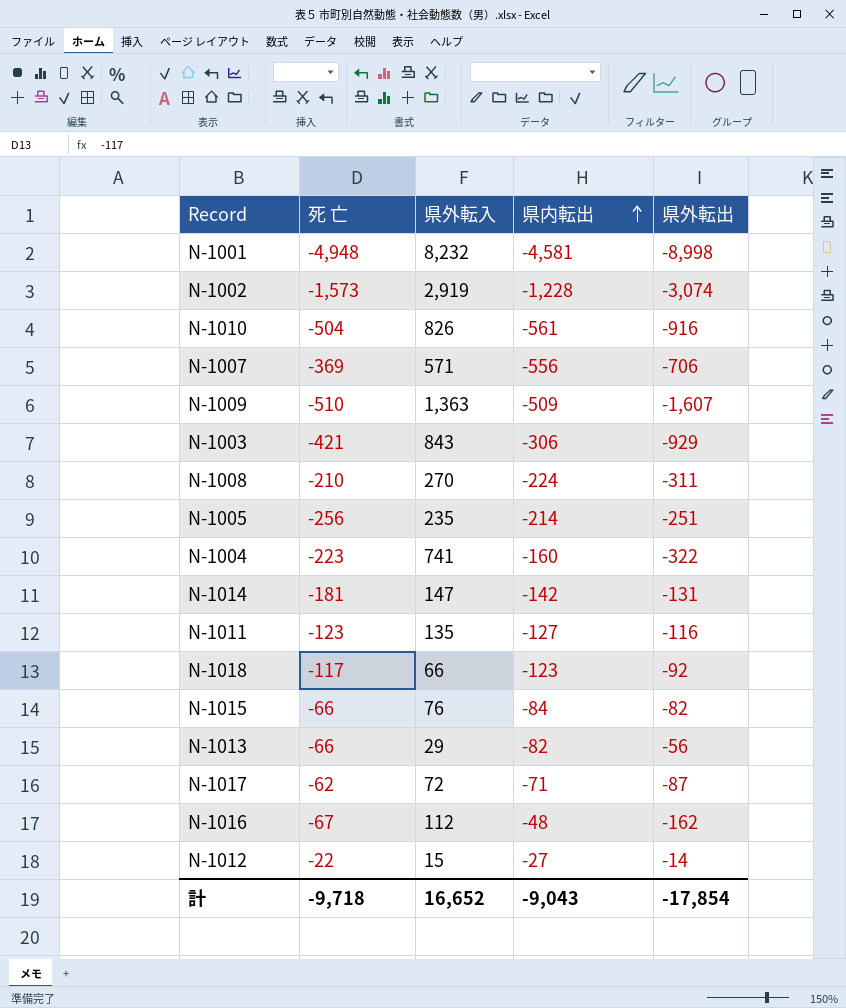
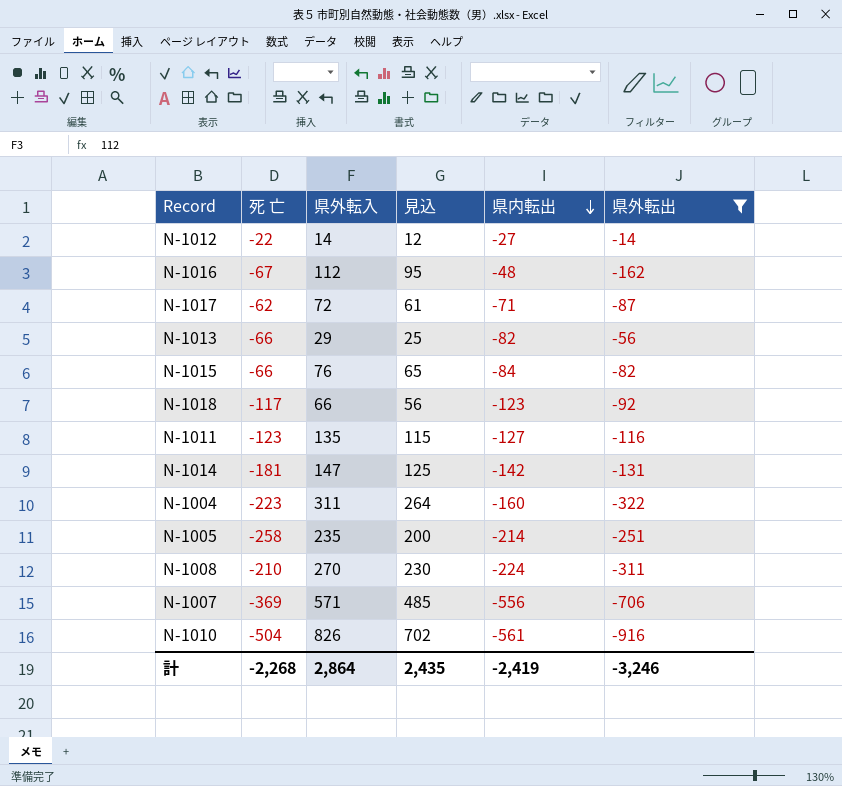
filter: none -> 県外転出 >= -916
row order: 県内転出 ascending -> 県内転出 descending
column 見込 | formula: none -> [県外転入] * 0.85
N-1012 | 県外転入: 15 -> 14
N-1004 | 県外転入: 741 -> 311
N-1005 | 死 亡: -256 -> -258
計 | 死 亡: -9,718 -> -2,268
計 | 県外転入: 16,652 -> 2,864
計 | 県内転出: -9,043 -> -2,419
計 | 県外転出: -17,854 -> -3,246

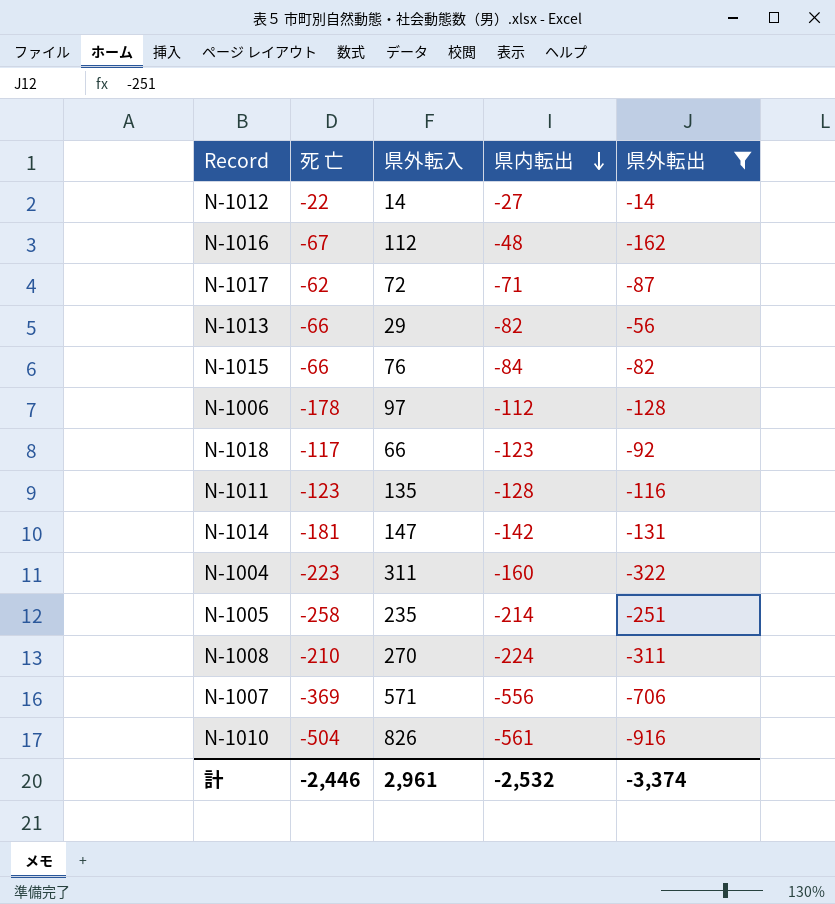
column 見込 | formula: [県外転入] * 0.85 -> none
row N-1006: none -> -178 | 97 | -112 | -128
N-1011 | 県内転出: -127 -> -128
計 | 死 亡: -2,268 -> -2,446
計 | 県外転入: 2,864 -> 2,961
計 | 県内転出: -2,419 -> -2,532
計 | 県外転出: -3,246 -> -3,374

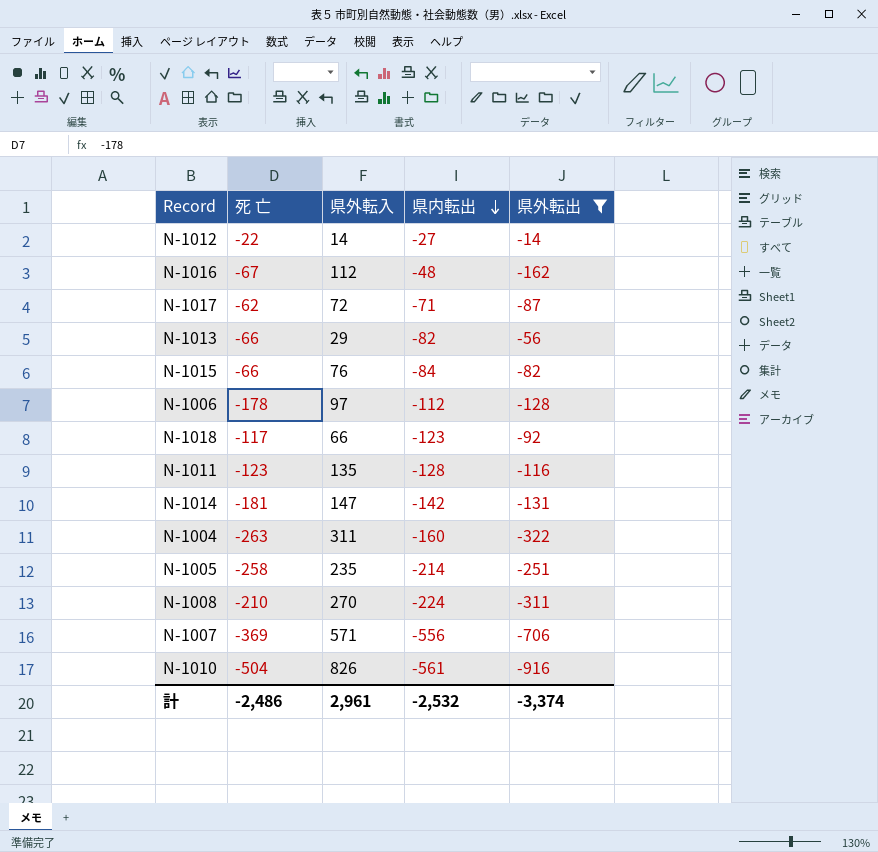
N-1004 | 死 亡: -223 -> -263
計 | 死 亡: -2,446 -> -2,486

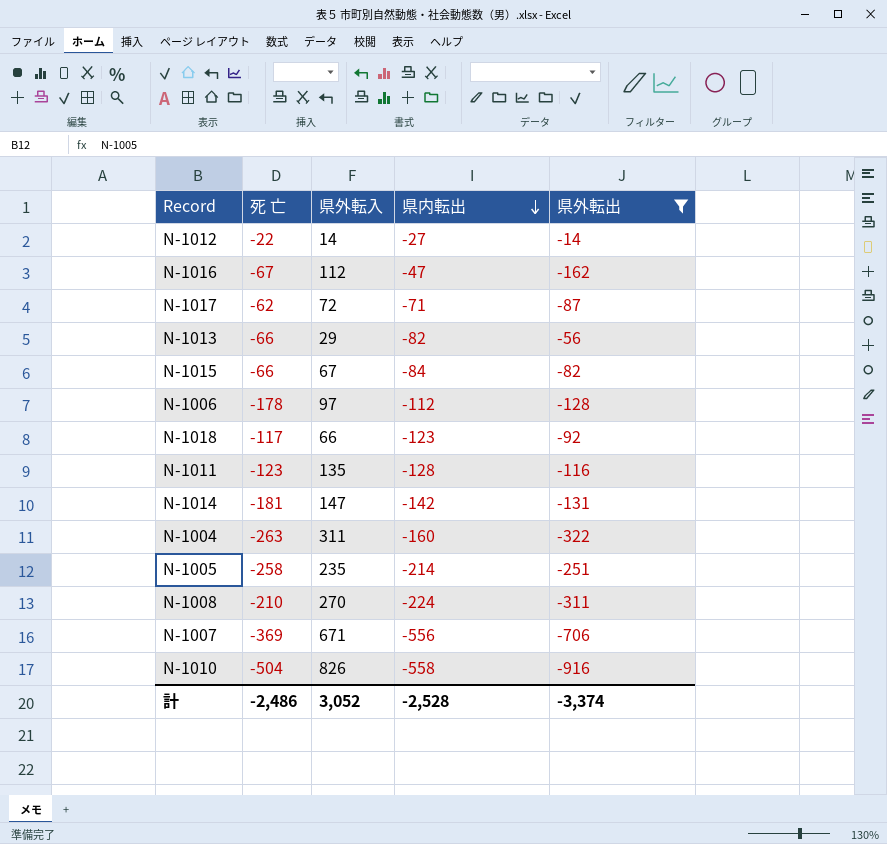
N-1016 | 県内転出: -48 -> -47
N-1015 | 県外転入: 76 -> 67
N-1007 | 県外転入: 571 -> 671
N-1010 | 県内転出: -561 -> -558
計 | 県外転入: 2,961 -> 3,052
計 | 県内転出: -2,532 -> -2,528

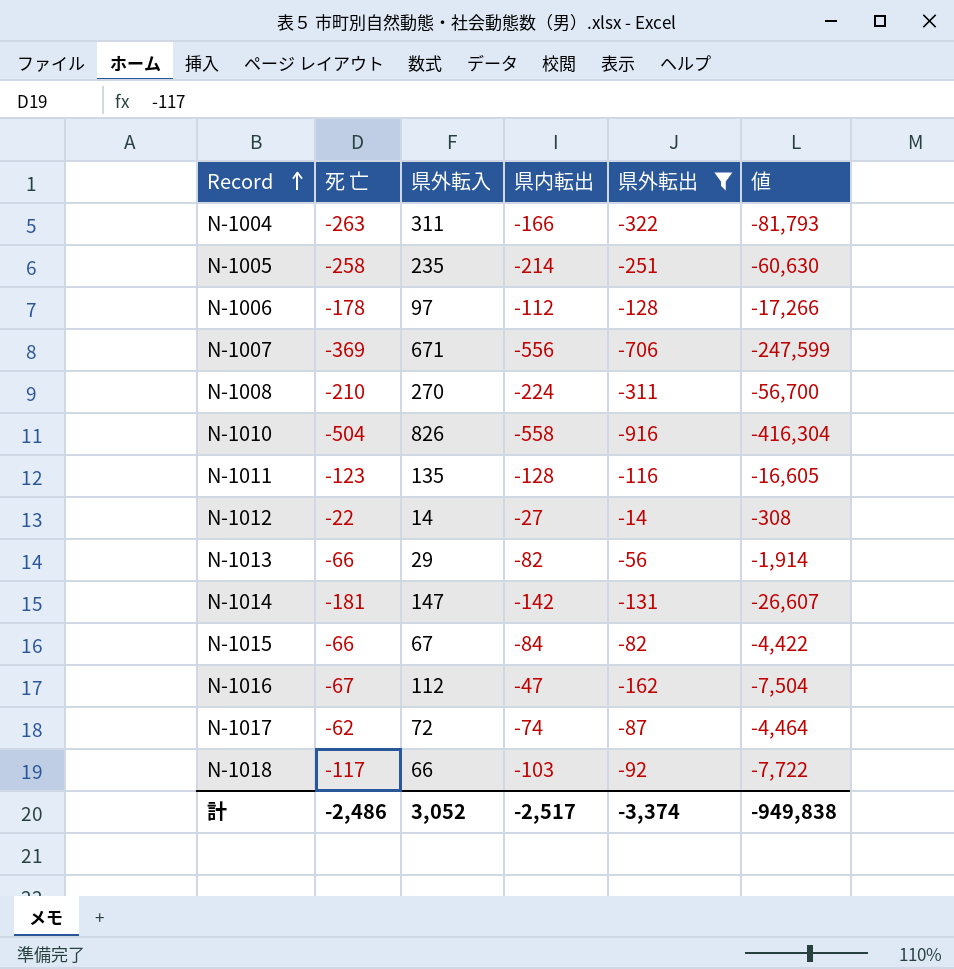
row order: 県内転出 descending -> Record ascending
column 値 | formula: none -> [死 亡] * [県外転入]
N-1004 | 県内転出: -160 -> -166
N-1017 | 県内転出: -71 -> -74
N-1018 | 県内転出: -123 -> -103
計 | 県内転出: -2,528 -> -2,517

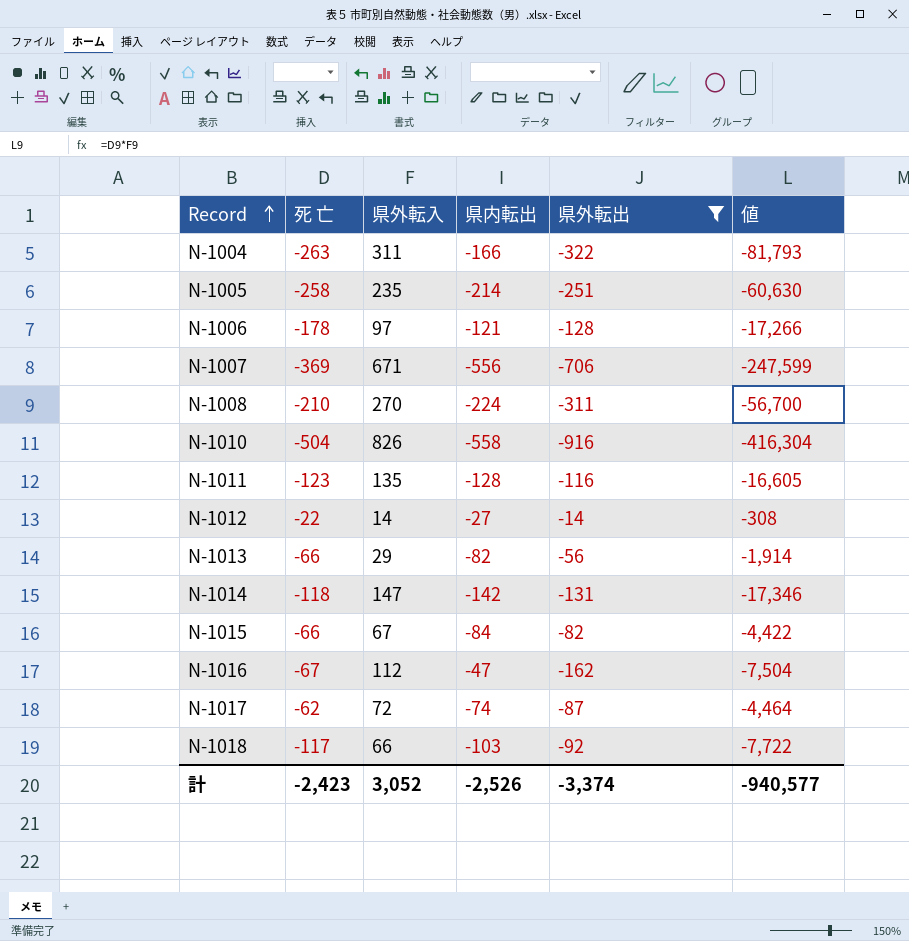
N-1006 | 県内転出: -112 -> -121
N-1014 | 死 亡: -181 -> -118
N-1014 | 値: -26,607 -> -17,346
計 | 死 亡: -2,486 -> -2,423
計 | 県内転出: -2,517 -> -2,526
計 | 値: -949,838 -> -940,577

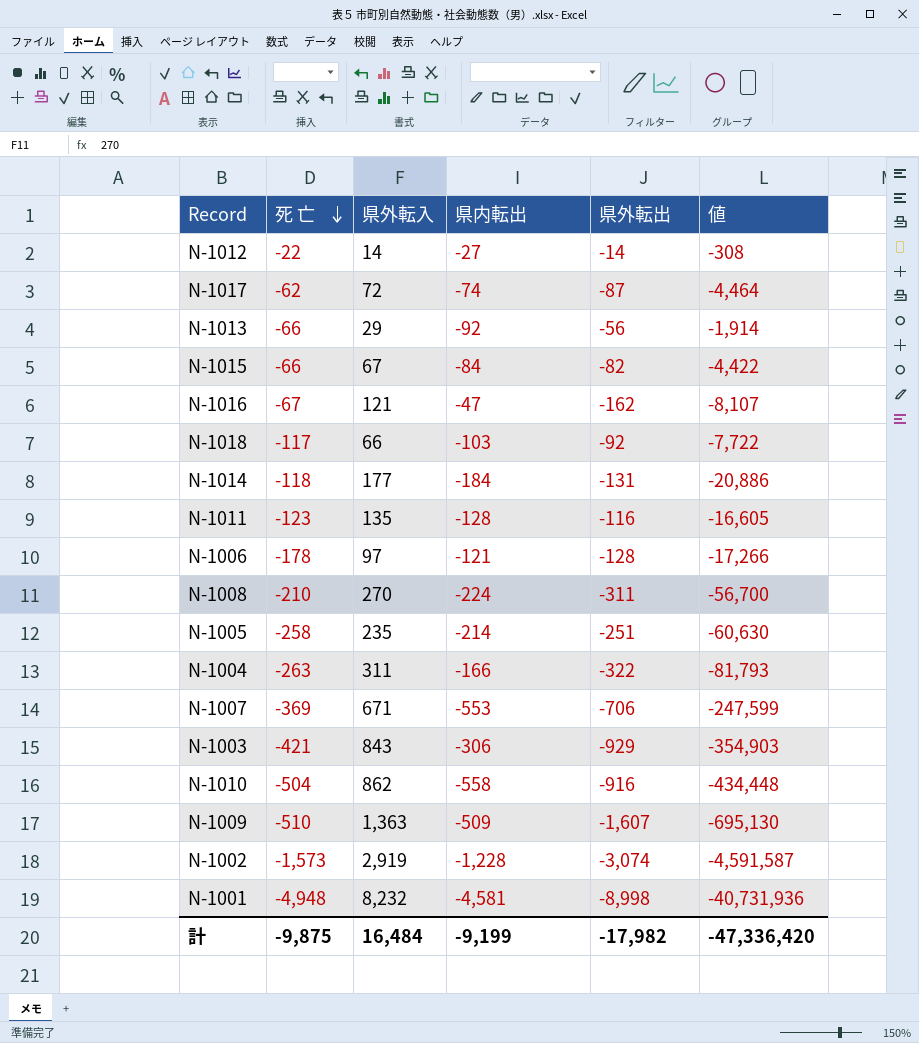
filter: 県外転出 >= -916 -> none
row order: Record ascending -> 死 亡 descending
N-1013 | 県内転出: -82 -> -92
N-1016 | 県外転入: 112 -> 121
N-1016 | 値: -7,504 -> -8,107
N-1014 | 県外転入: 147 -> 177
N-1014 | 県内転出: -142 -> -184
N-1014 | 値: -17,346 -> -20,886
N-1007 | 県内転出: -556 -> -553
N-1010 | 県外転入: 826 -> 862
N-1010 | 値: -416,304 -> -434,448
計 | 死 亡: -2,423 -> -9,875
計 | 県外転入: 3,052 -> 16,484
計 | 県内転出: -2,526 -> -9,199
計 | 県外転出: -3,374 -> -17,982
計 | 値: -940,577 -> -47,336,420

